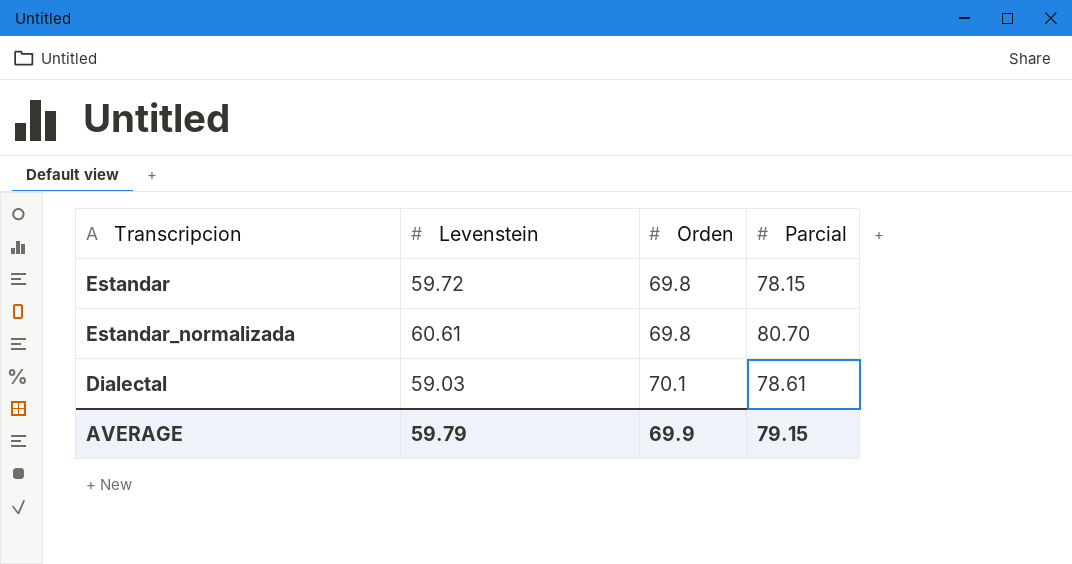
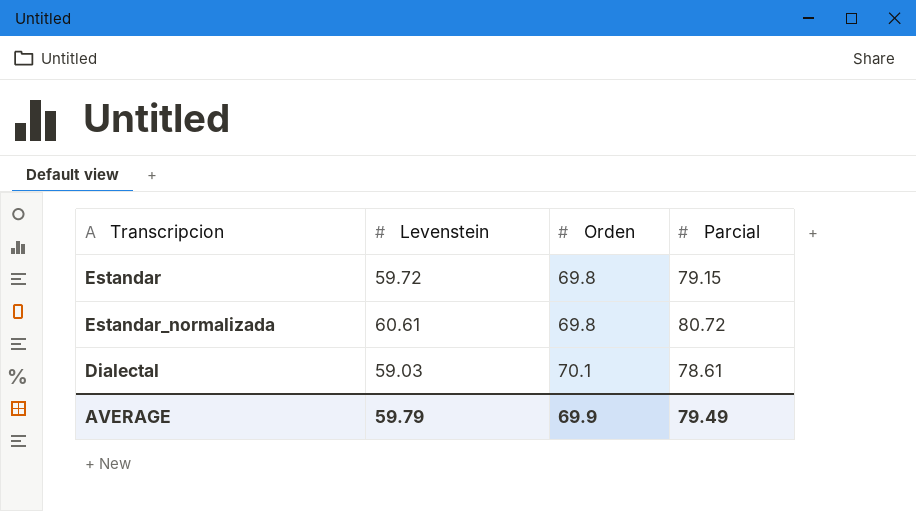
Estandar | Parcial: 78.15 -> 79.15
Estandar_normalizada | Parcial: 80.70 -> 80.72
AVERAGE | Parcial: 79.15 -> 79.49

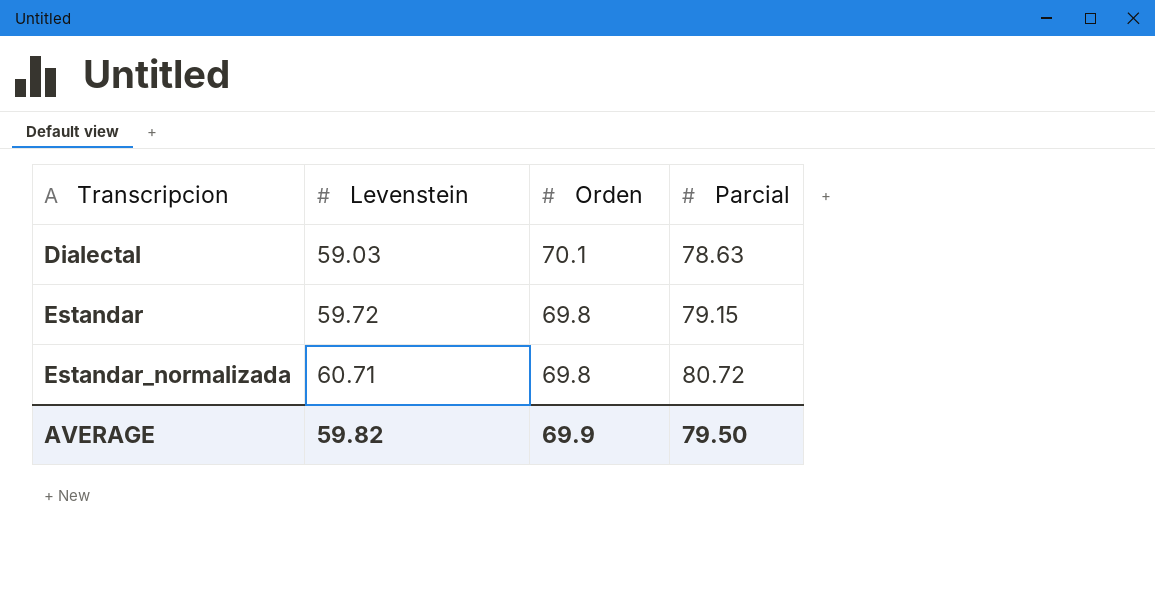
row order: Orden ascending -> Transcripcion ascending
Dialectal | Parcial: 78.61 -> 78.63
Estandar_normalizada | Levenstein: 60.61 -> 60.71
AVERAGE | Levenstein: 59.79 -> 59.82
AVERAGE | Parcial: 79.49 -> 79.50

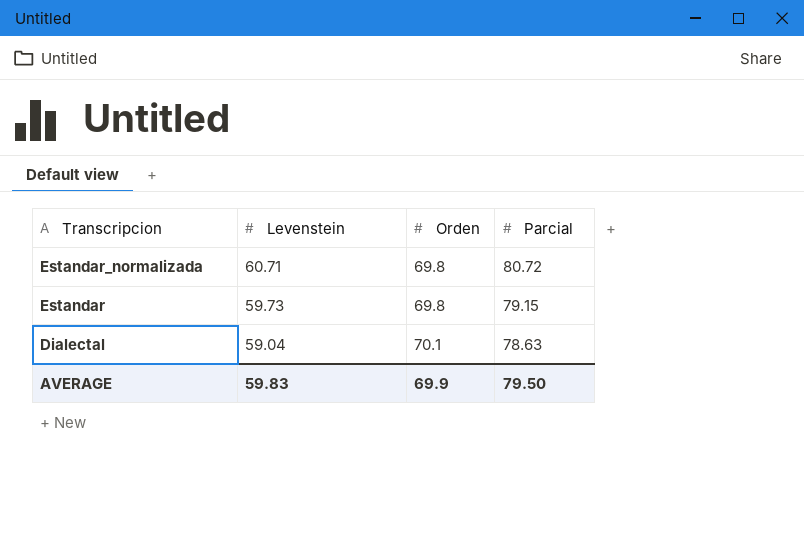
row order: Transcripcion ascending -> Transcripcion descending
Estandar | Levenstein: 59.72 -> 59.73
Dialectal | Levenstein: 59.03 -> 59.04
AVERAGE | Levenstein: 59.82 -> 59.83

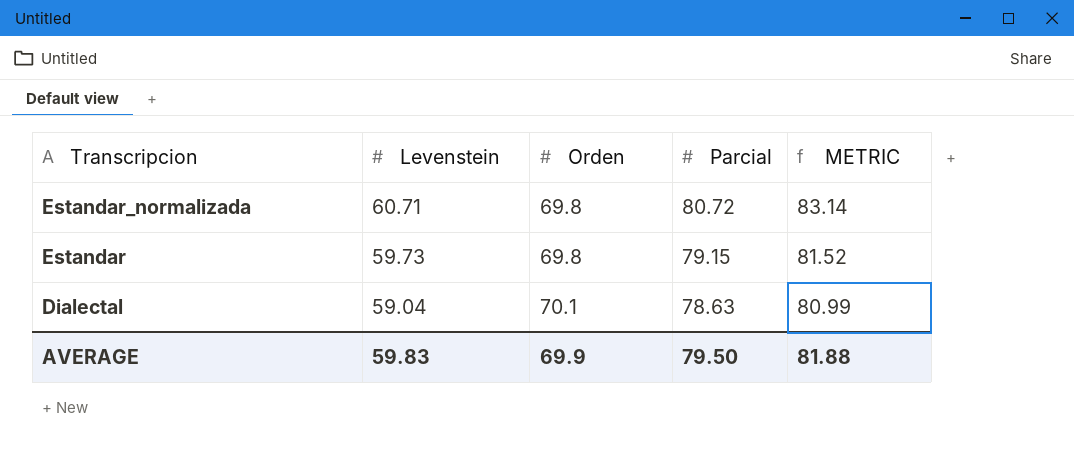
column METRIC | formula: none -> [Parcial] * 1.03

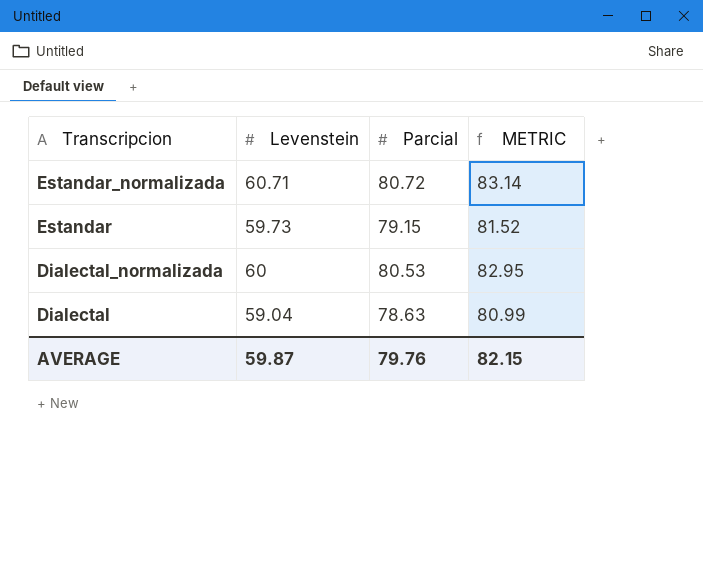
column Orden | position: 3 -> none
row Dialectal_normalizada: none -> 60 | 80.53 | 82.95
AVERAGE | Levenstein: 59.83 -> 59.87
AVERAGE | Parcial: 79.50 -> 79.76
AVERAGE | METRIC: 81.88 -> 82.15

